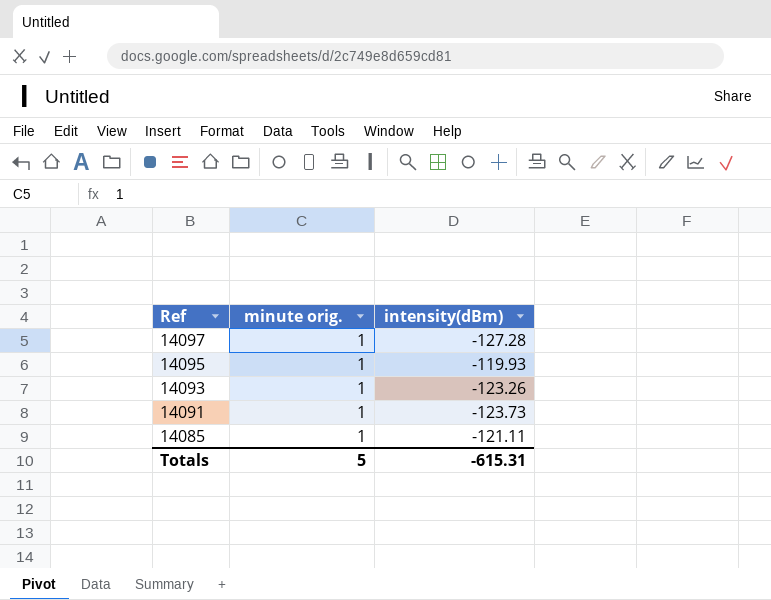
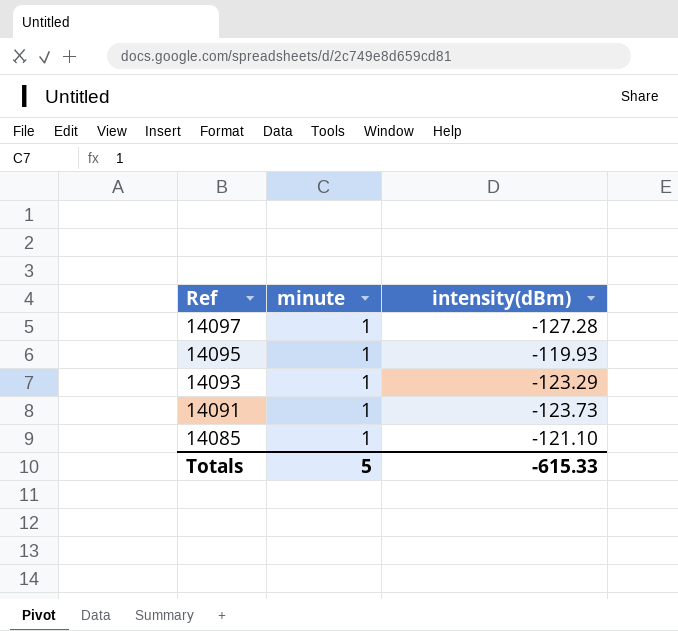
column name: minute orig. -> minute
14093 | intensity(dBm): -123.26 -> -123.29
14085 | intensity(dBm): -121.11 -> -121.10
Totals | intensity(dBm): -615.31 -> -615.33

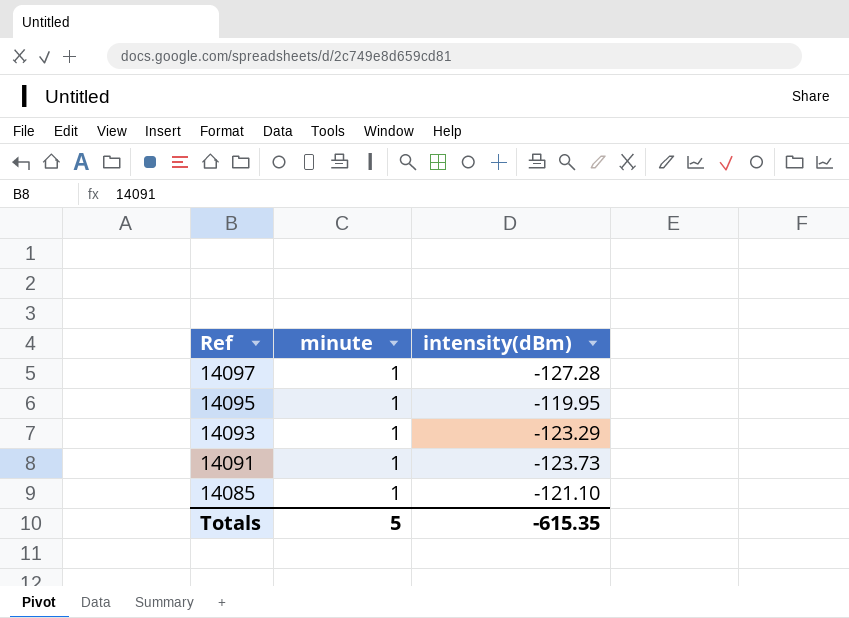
14095 | intensity(dBm): -119.93 -> -119.95
Totals | intensity(dBm): -615.33 -> -615.35

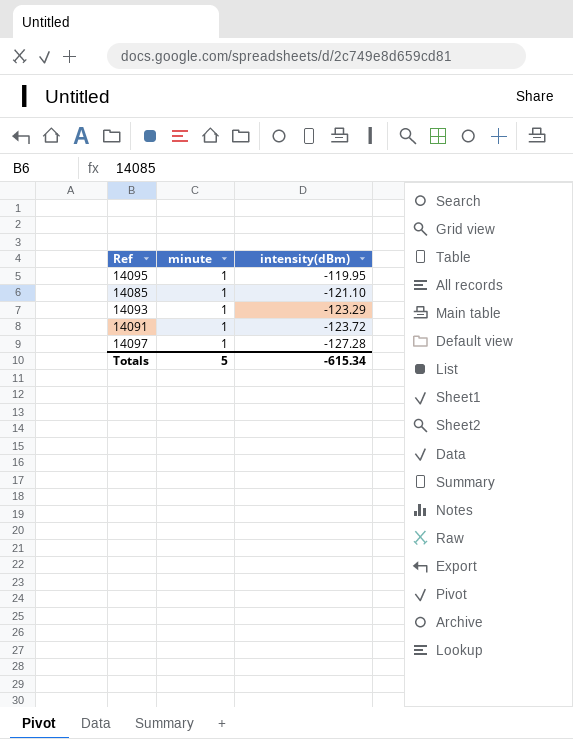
row order: Ref descending -> intensity(dBm) descending
14091 | intensity(dBm): -123.73 -> -123.72
Totals | intensity(dBm): -615.35 -> -615.34

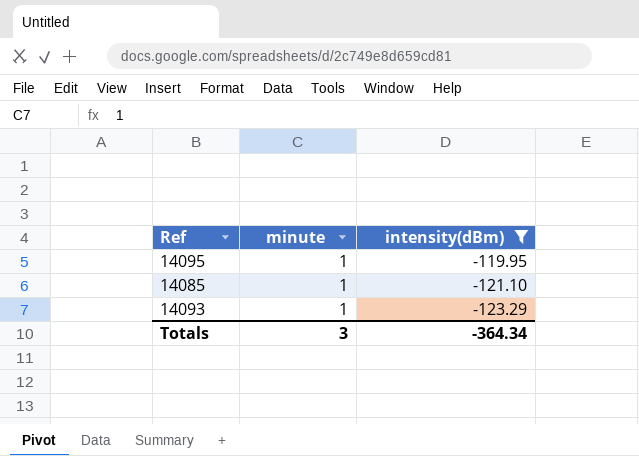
filter: none -> intensity(dBm) >= -123.29
Totals | minute: 5 -> 3
Totals | intensity(dBm): -615.34 -> -364.34

